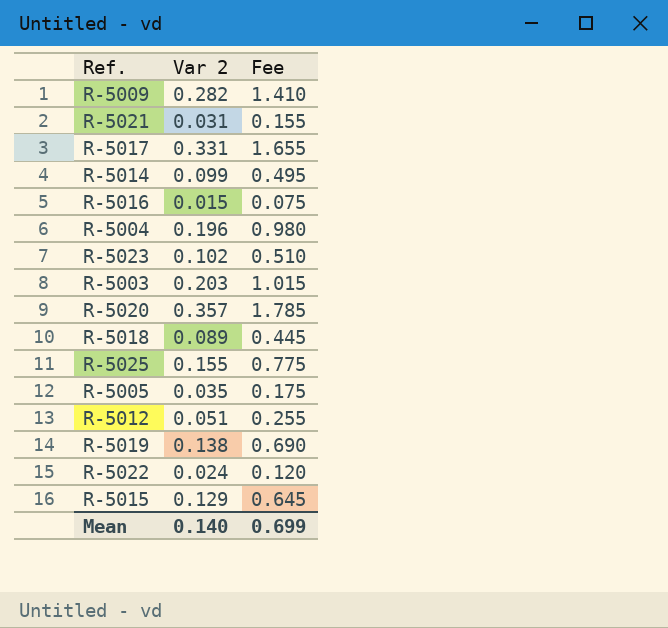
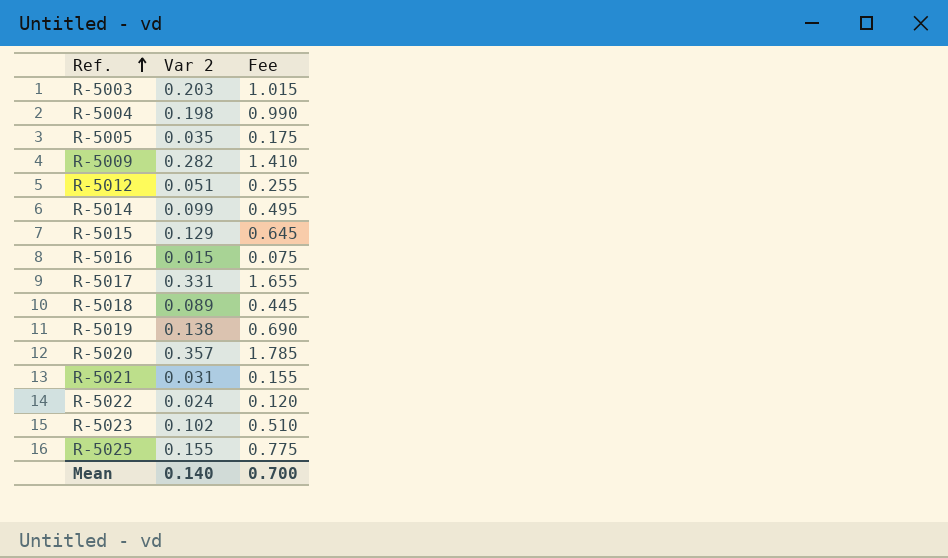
row order: none -> Ref. ascending
R-5004 | Var 2: 0.196 -> 0.198
R-5004 | Fee: 0.980 -> 0.990
Mean | Fee: 0.699 -> 0.700

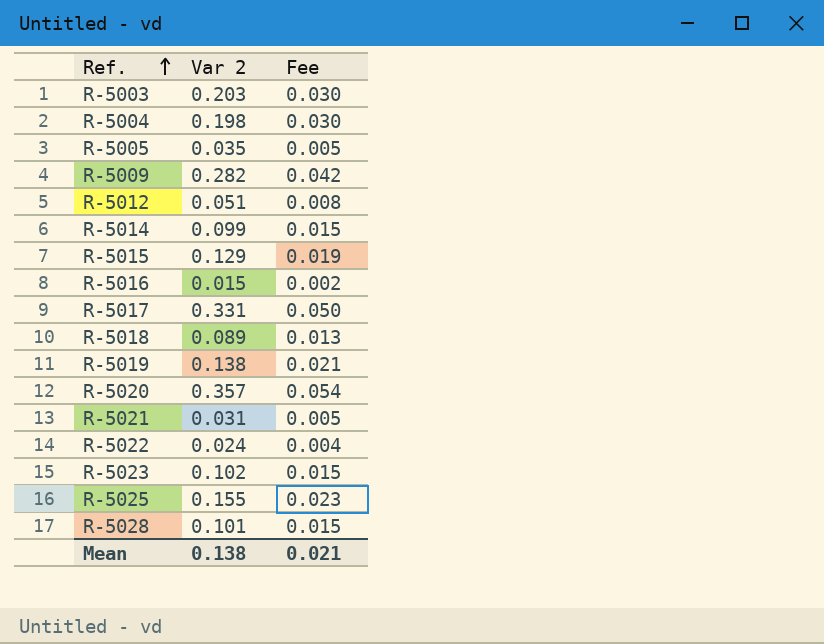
column Fee | formula: [Var 2] * 5 -> [Var 2] * 0.15
row R-5028: none -> 0.101 | 0.015
Mean | Var 2: 0.140 -> 0.138
Mean | Fee: 0.700 -> 0.021

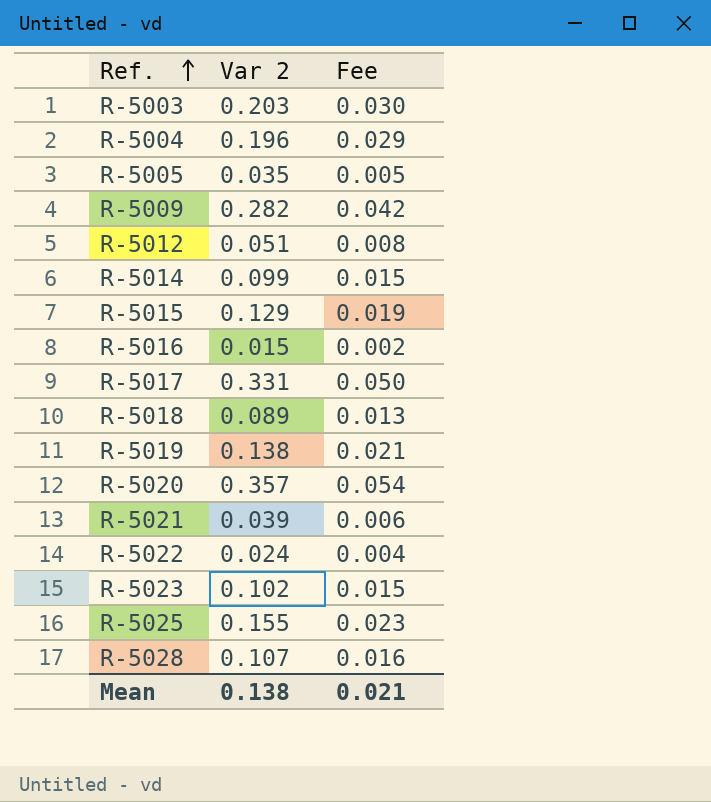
R-5004 | Var 2: 0.198 -> 0.196
R-5004 | Fee: 0.030 -> 0.029
R-5021 | Var 2: 0.031 -> 0.039
R-5021 | Fee: 0.005 -> 0.006
R-5028 | Var 2: 0.101 -> 0.107
R-5028 | Fee: 0.015 -> 0.016

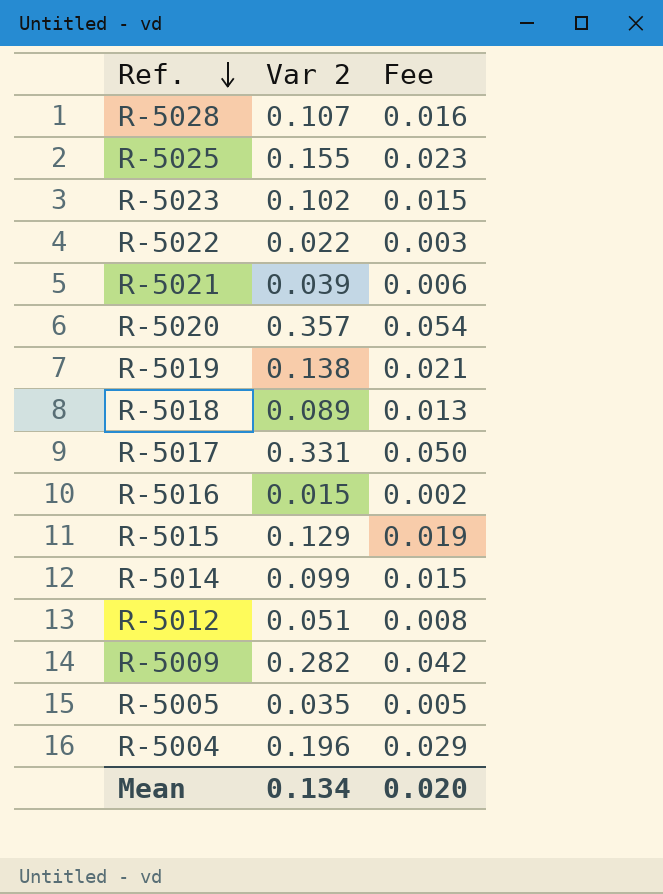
row order: Ref. ascending -> Ref. descending
row R-5003: 0.203 | 0.030 -> none
R-5022 | Var 2: 0.024 -> 0.022
R-5022 | Fee: 0.004 -> 0.003
Mean | Var 2: 0.138 -> 0.134
Mean | Fee: 0.021 -> 0.020

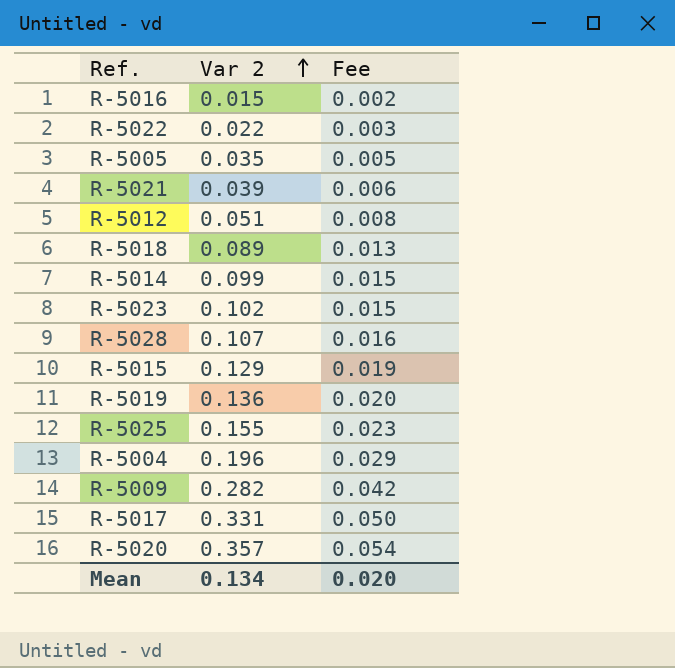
row order: Ref. descending -> Var 2 ascending
R-5019 | Var 2: 0.138 -> 0.136
R-5019 | Fee: 0.021 -> 0.020

